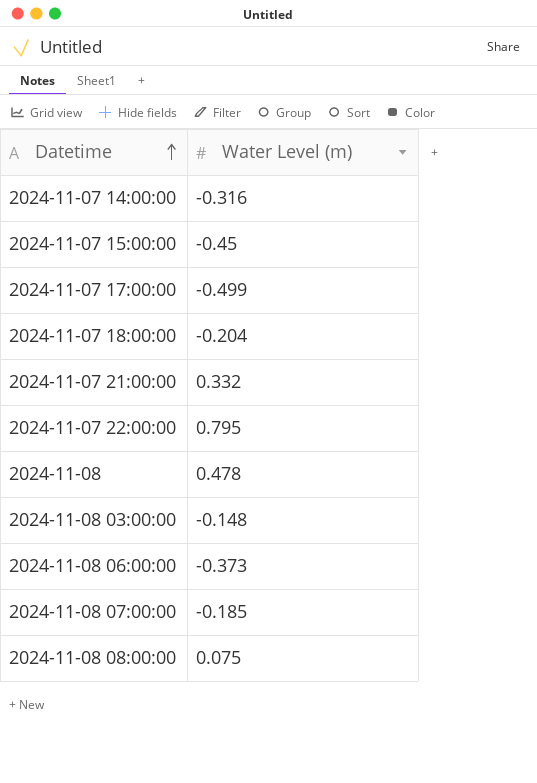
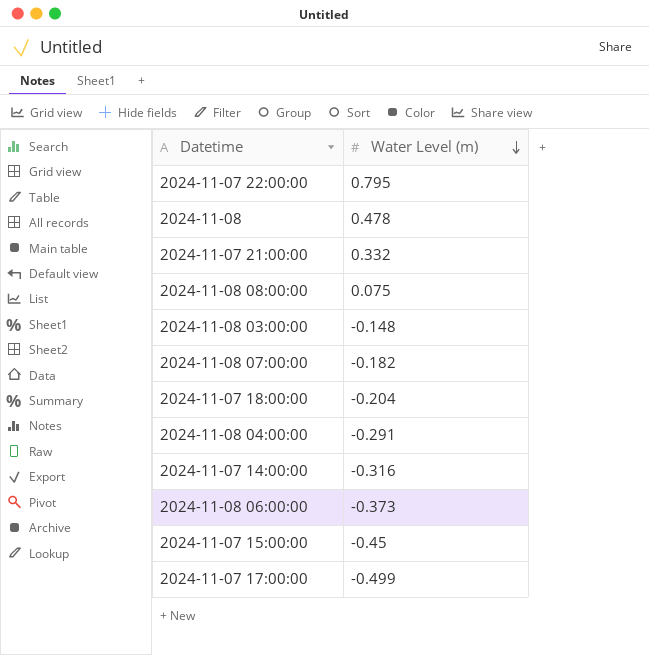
row order: Datetime ascending -> Water Level (m) descending
2024-11-08 07:00:00 | Water Level (m): -0.185 -> -0.182
row 2024-11-08 04:00:00: none -> -0.291

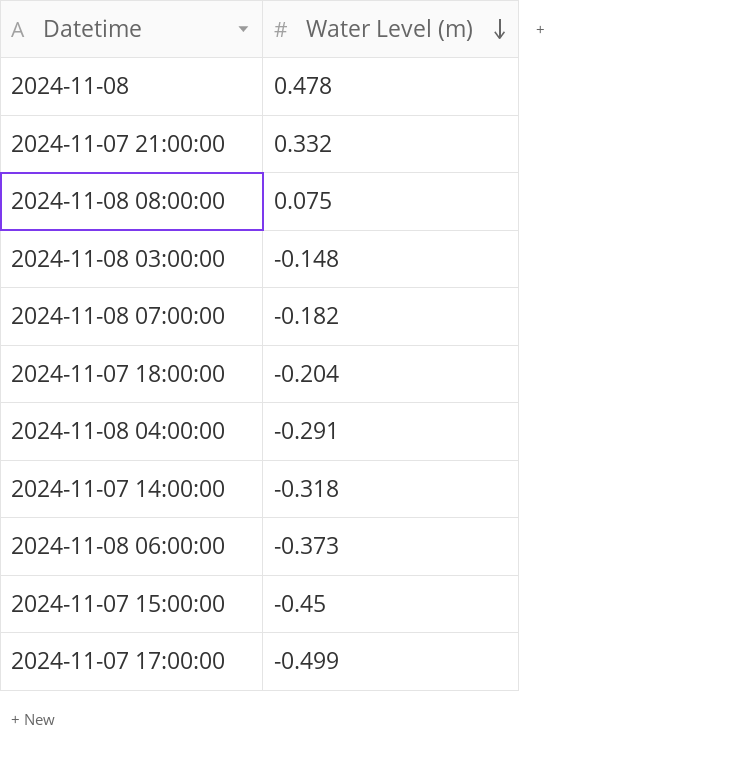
row 2024-11-07 22:00:00: 0.795 -> none
2024-11-07 14:00:00 | Water Level (m): -0.316 -> -0.318

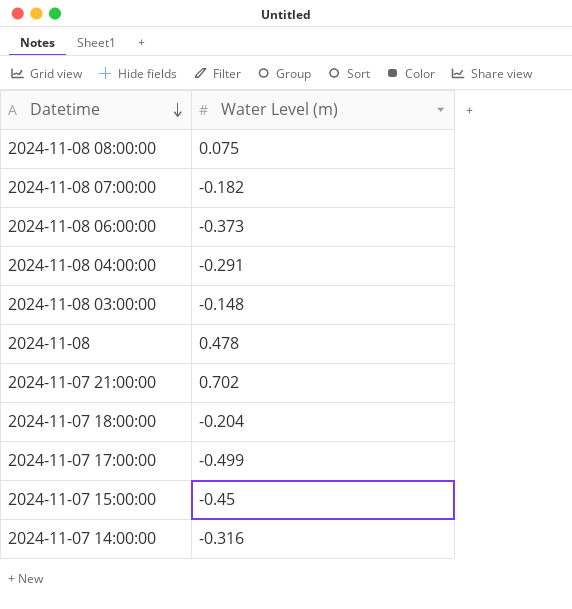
row order: Water Level (m) descending -> Datetime descending
2024-11-07 21:00:00 | Water Level (m): 0.332 -> 0.702
2024-11-07 14:00:00 | Water Level (m): -0.318 -> -0.316

